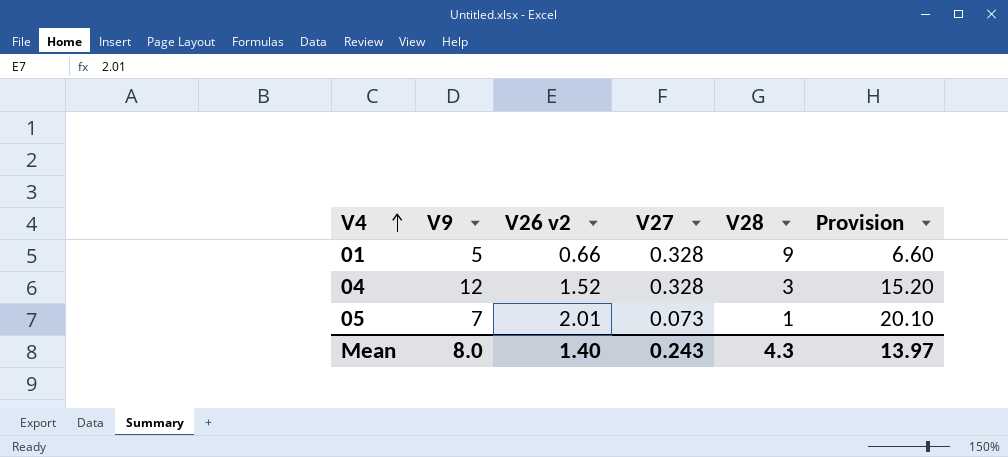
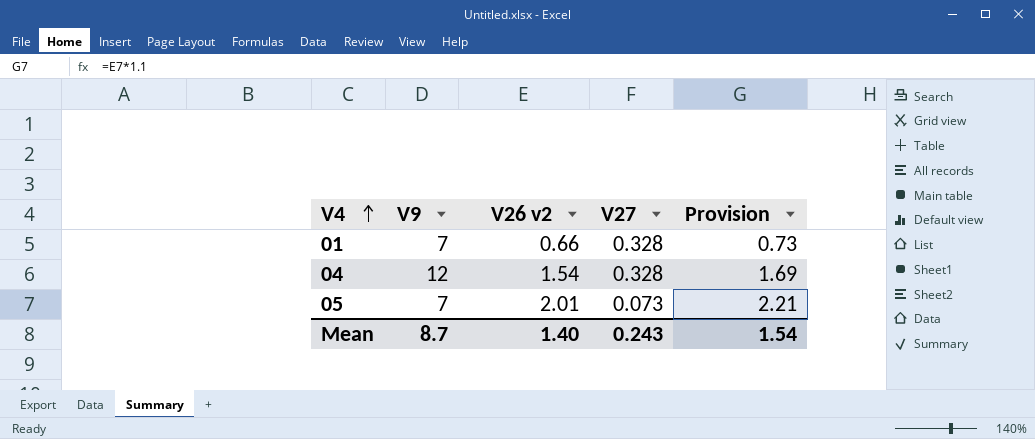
column V28 | position: 5 -> none
column Provision | formula: [V26 v2] * 10 -> [V26 v2] * 1.1
01 | V9: 5 -> 7
04 | V26 v2: 1.52 -> 1.54
Mean | V9: 8.0 -> 8.7
Mean | Provision: 13.97 -> 1.54

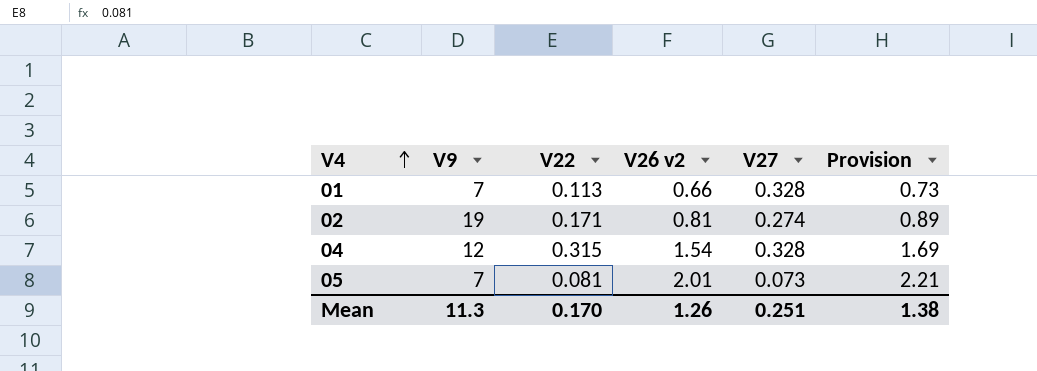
column V22 | position: none -> 3
row 02: none -> 19 | 0.171 | 0.81 | 0.274 | 0.89
Mean | V9: 8.7 -> 11.3
Mean | V26 v2: 1.40 -> 1.26
Mean | V27: 0.243 -> 0.251
Mean | Provision: 1.54 -> 1.38

